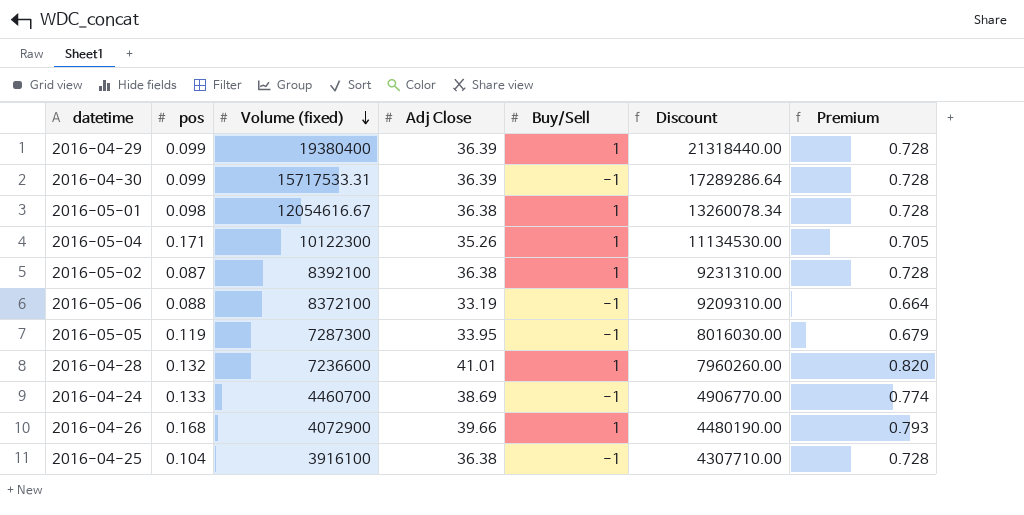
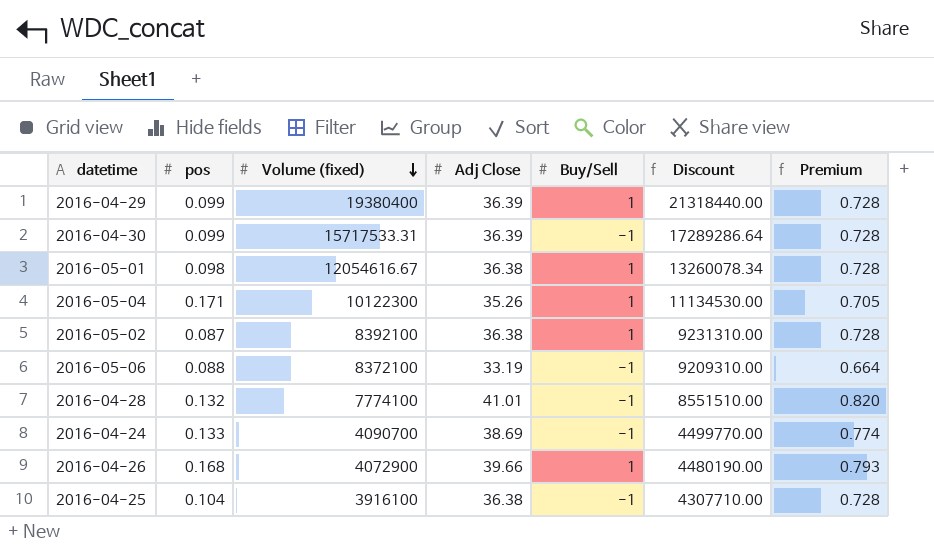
row 2016-05-05: 0.119 | 7287300 | 33.95 | -1 | 8016030.00 | 0.679 -> none
2016-04-28 | Volume (fixed): 7236600 -> 7774100
2016-04-28 | Buy/Sell: 1 -> -1
2016-04-28 | Discount: 7960260.00 -> 8551510.00
2016-04-24 | Volume (fixed): 4460700 -> 4090700
2016-04-24 | Discount: 4906770.00 -> 4499770.00

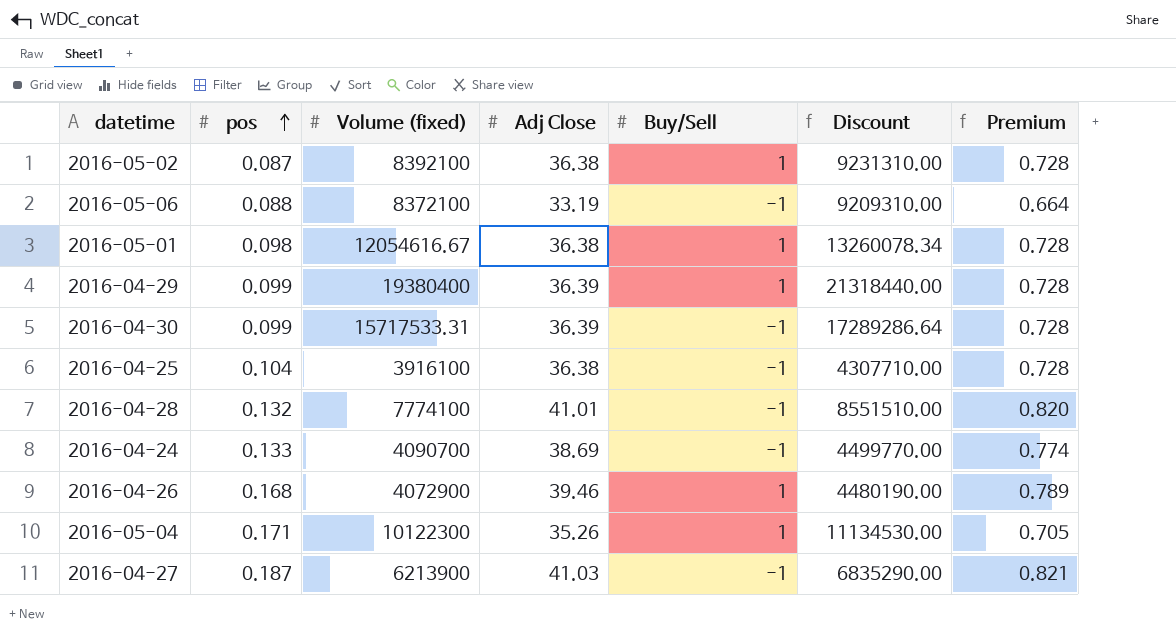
row order: Volume (fixed) descending -> pos ascending
2016-04-26 | Adj Close: 39.66 -> 39.46
2016-04-26 | Premium: 0.793 -> 0.789
row 2016-04-27: none -> 0.187 | 6213900 | 41.03 | -1 | 6835290.00 | 0.821

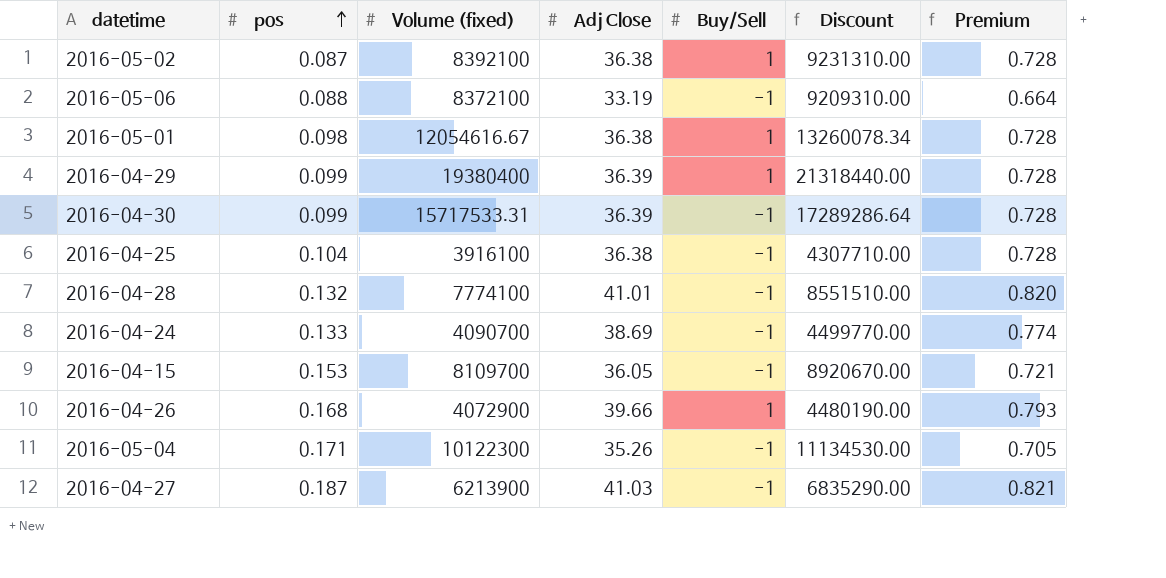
row 2016-04-15: none -> 0.153 | 8109700 | 36.05 | -1 | 8920670.00 | 0.721
2016-04-26 | Adj Close: 39.46 -> 39.66
2016-04-26 | Premium: 0.789 -> 0.793
2016-05-04 | Buy/Sell: 1 -> -1

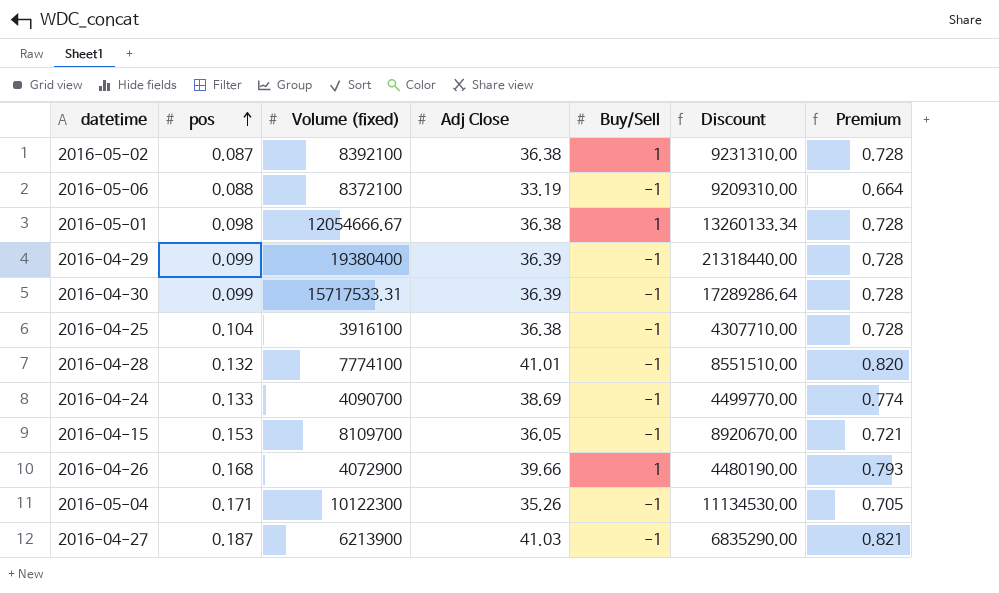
2016-05-01 | Volume (fixed): 12054616.67 -> 12054666.67
2016-05-01 | Discount: 13260078.34 -> 13260133.34
2016-04-29 | Buy/Sell: 1 -> -1

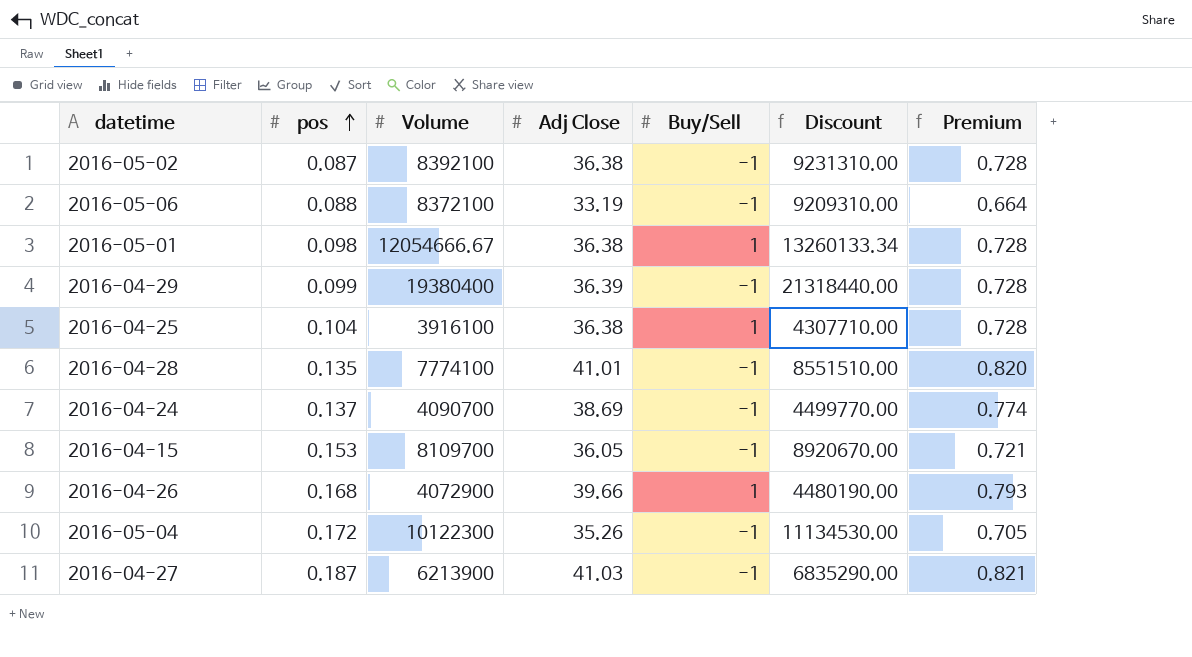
column name: Volume (fixed) -> Volume
row 2016-04-30: 0.099 | 15717533.31 | 36.39 | -1 | 17289286.64 | 0.728 -> none
2016-05-02 | Buy/Sell: 1 -> -1
2016-04-25 | Buy/Sell: -1 -> 1
2016-04-28 | pos: 0.132 -> 0.135
2016-04-24 | pos: 0.133 -> 0.137
2016-05-04 | pos: 0.171 -> 0.172

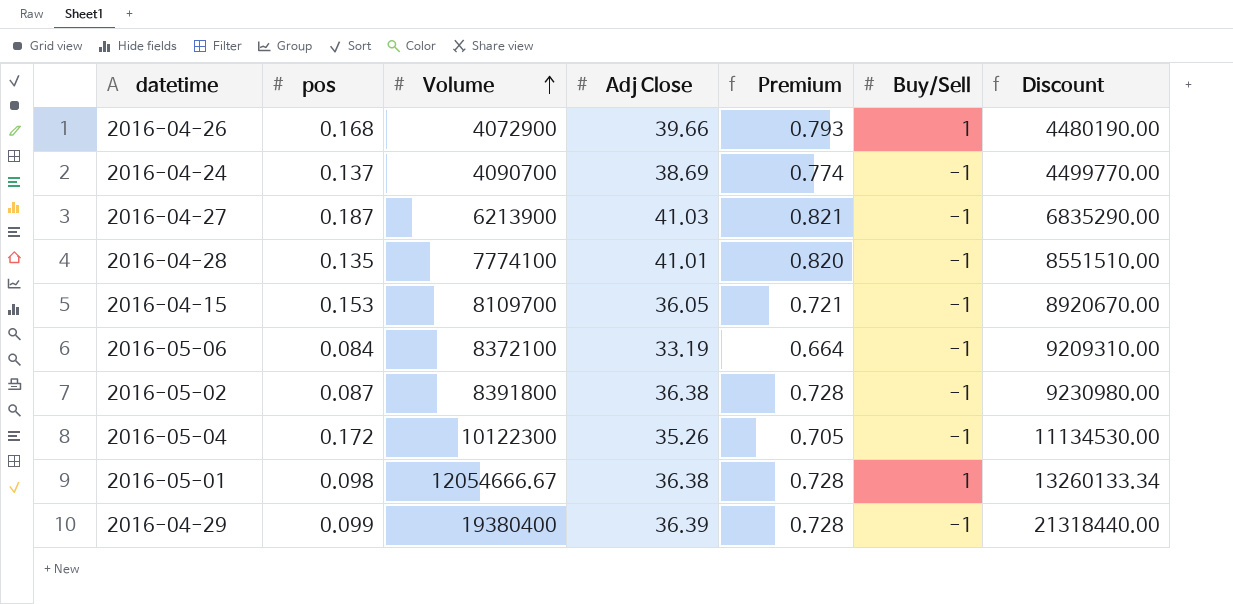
row order: pos ascending -> Volume ascending
column Premium | position: 7 -> 5
row 2016-04-25: 0.104 | 3916100 | 36.38 | 1 | 4307710.00 | 0.728 -> none
2016-05-06 | pos: 0.088 -> 0.084
2016-05-02 | Volume: 8392100 -> 8391800
2016-05-02 | Discount: 9231310.00 -> 9230980.00

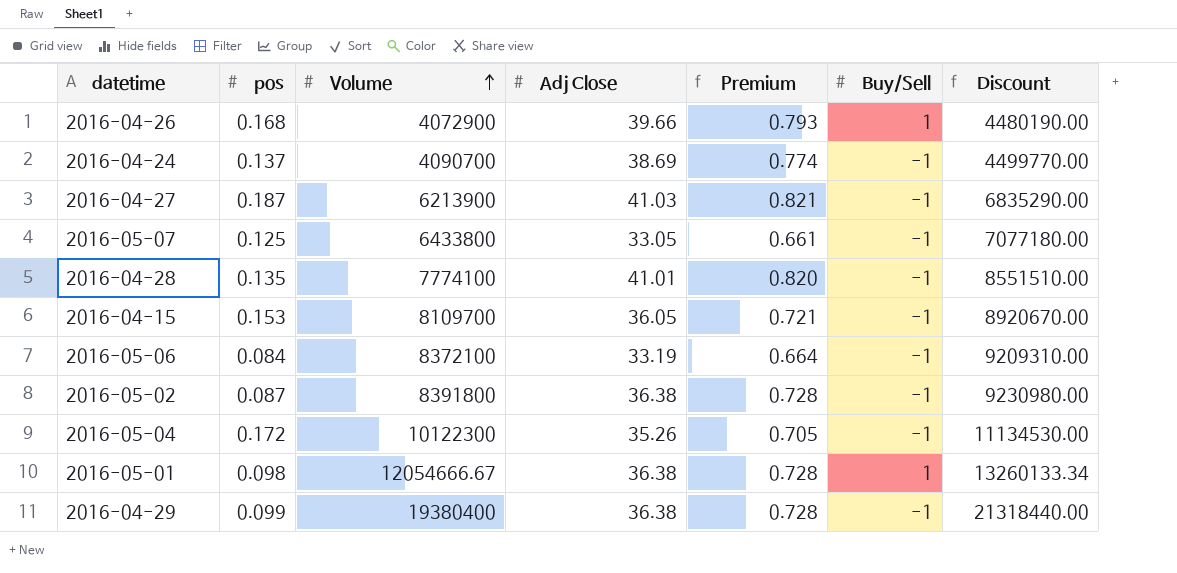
row 2016-05-07: none -> 0.125 | 6433800 | 33.05 | 0.661 | -1 | 7077180.00
2016-04-29 | Adj Close: 36.39 -> 36.38

